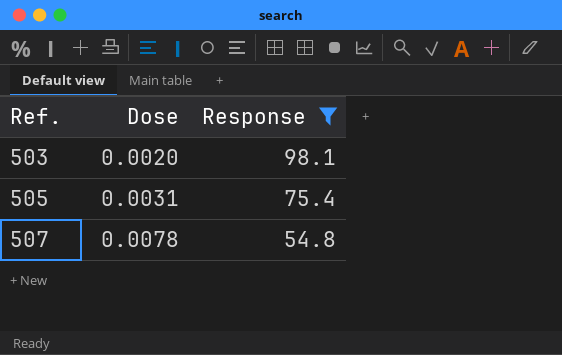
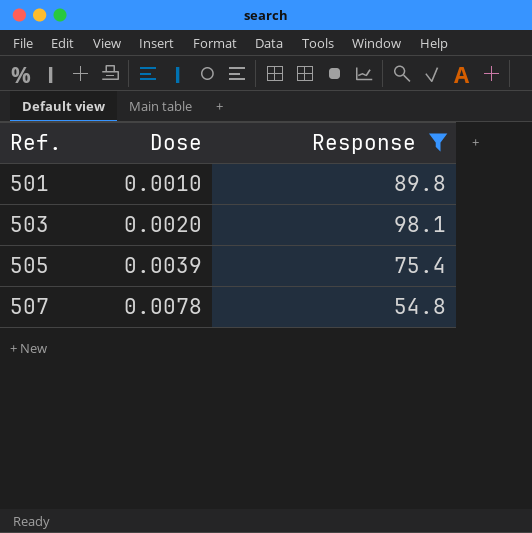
row 501: none -> 0.0010 | 89.8
505 | Dose: 0.0031 -> 0.0039

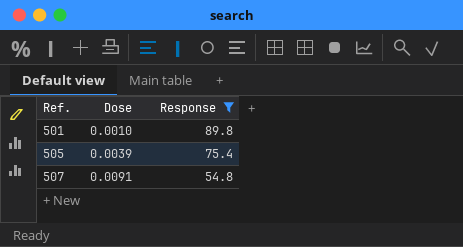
row 503: 0.0020 | 98.1 -> none
507 | Dose: 0.0078 -> 0.0091

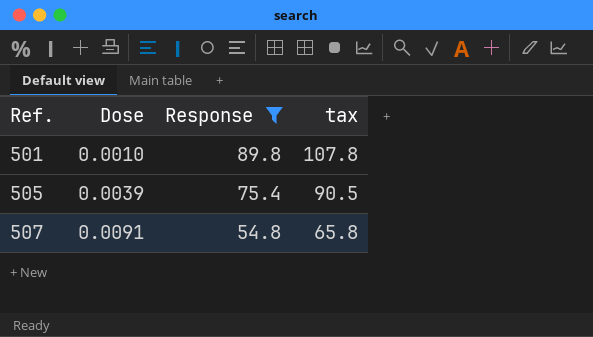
column tax | formula: none -> [Response] * 1.2

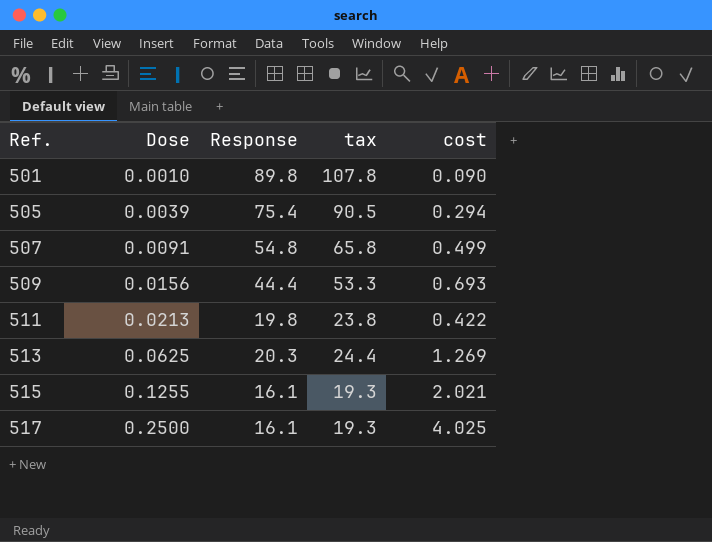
filter: Response >= 54.8 -> none
column cost | formula: none -> [Dose] * [Response]

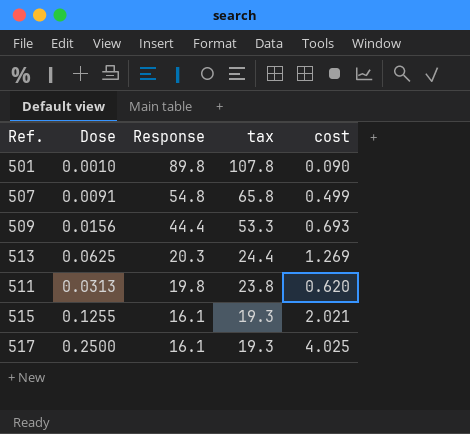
row order: Ref. ascending -> Response descending
row 505: 0.0039 | 75.4 | 90.5 | 0.294 -> none
511 | Dose: 0.0213 -> 0.0313
511 | cost: 0.422 -> 0.620

